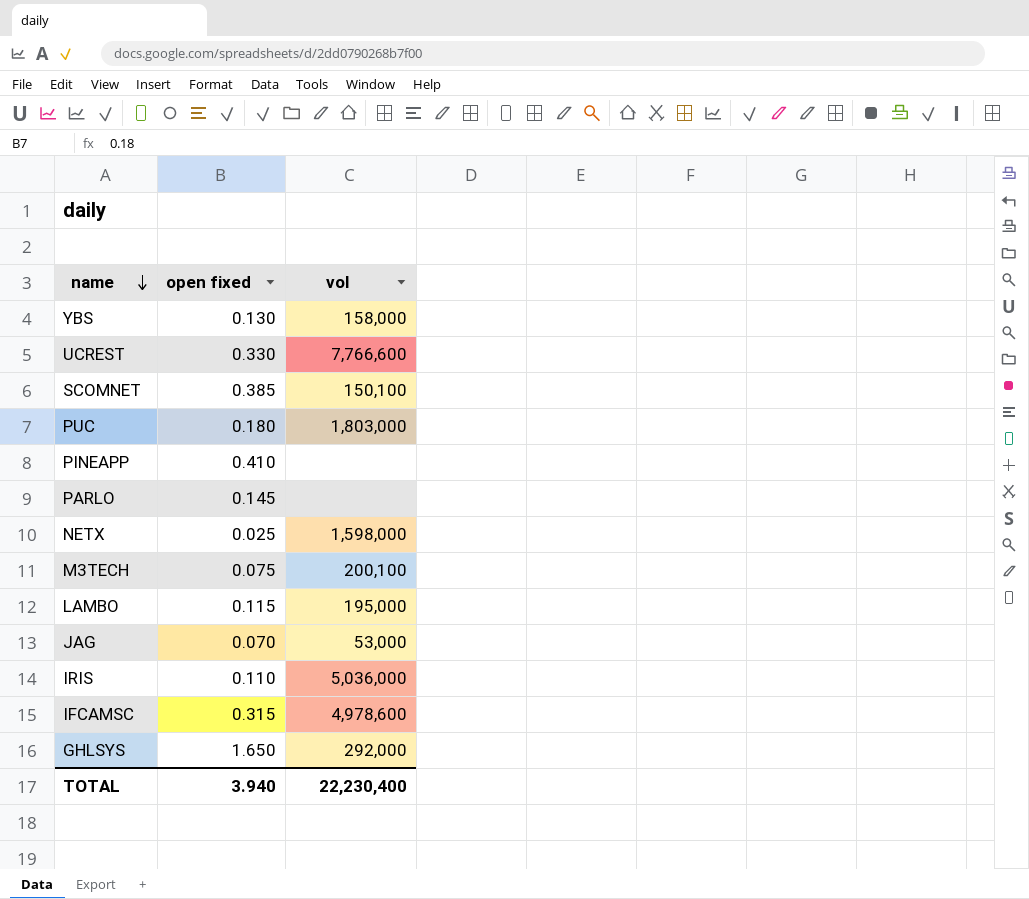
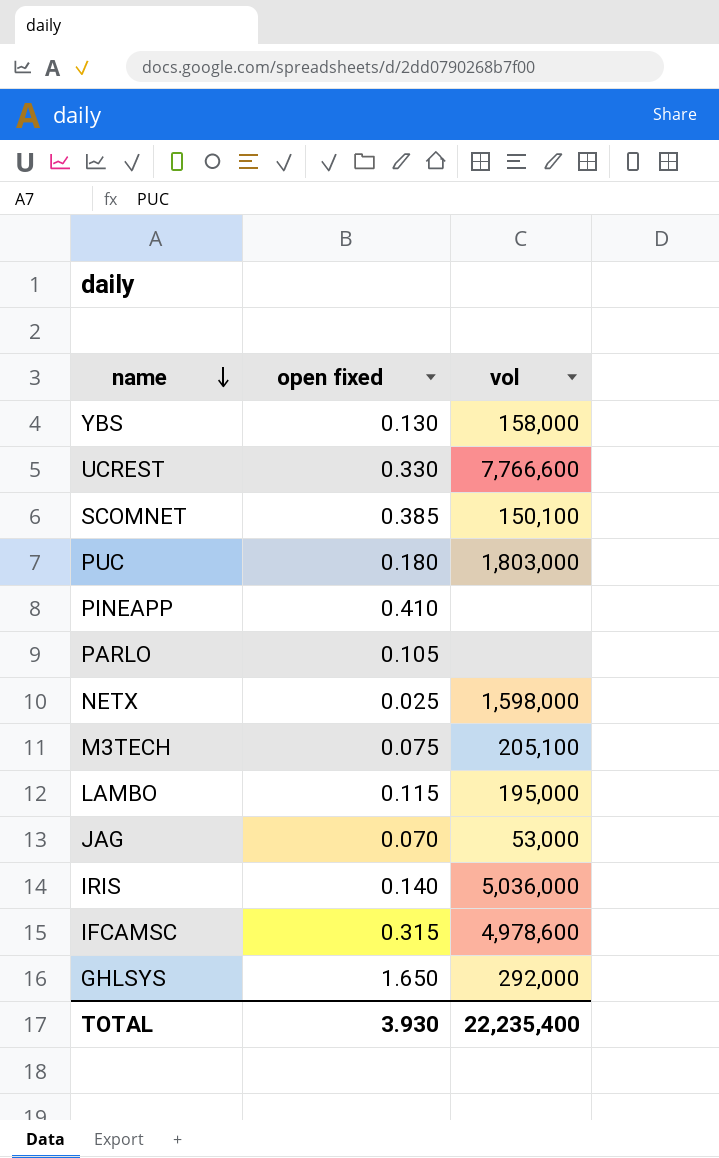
PARLO | open fixed: 0.145 -> 0.105
M3TECH | vol: 200,100 -> 205,100
IRIS | open fixed: 0.110 -> 0.140
TOTAL | open fixed: 3.940 -> 3.930
TOTAL | vol: 22,230,400 -> 22,235,400

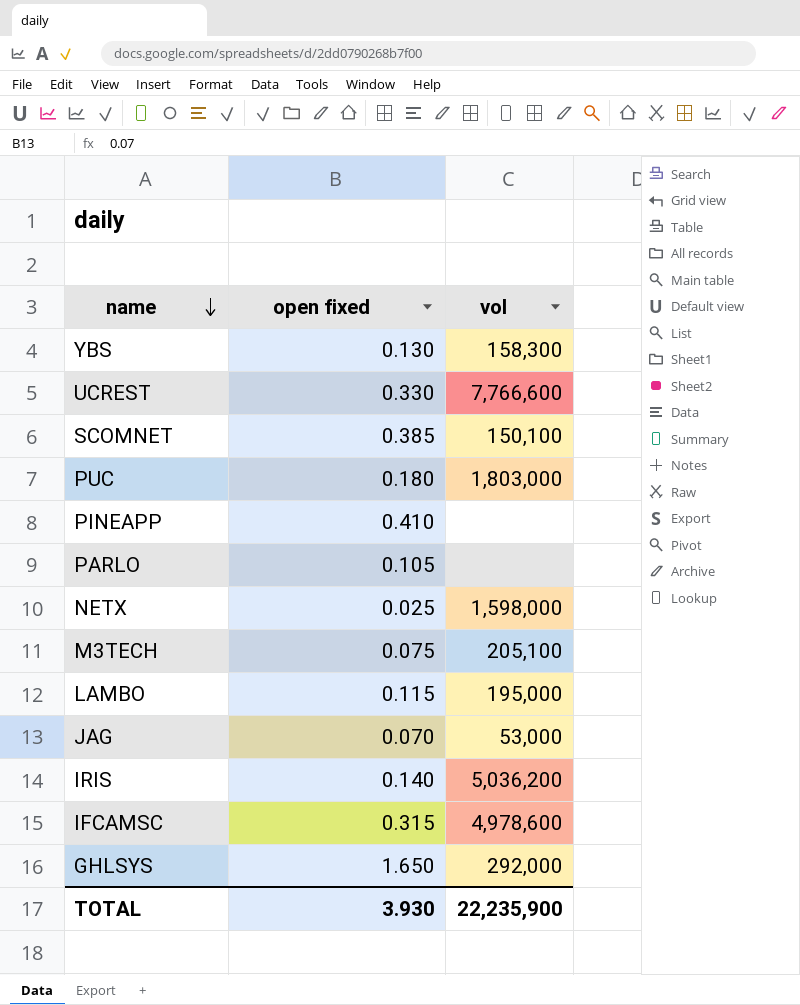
YBS | vol: 158,000 -> 158,300
IRIS | vol: 5,036,000 -> 5,036,200
TOTAL | vol: 22,235,400 -> 22,235,900

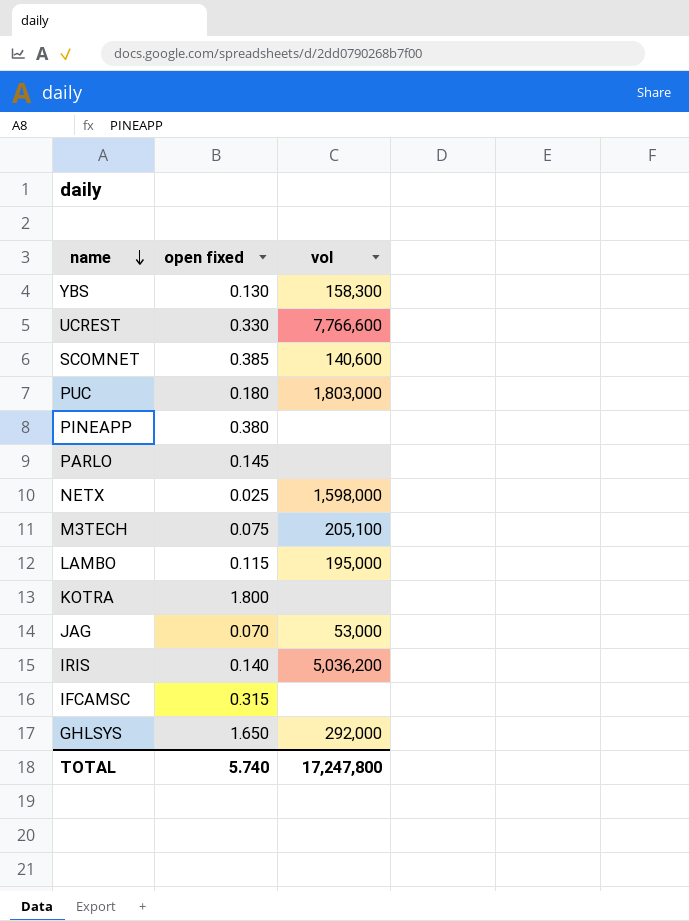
SCOMNET | vol: 150,100 -> 140,600
PINEAPP | open fixed: 0.410 -> 0.380
PARLO | open fixed: 0.105 -> 0.145
row KOTRA: none -> 1.800 | none
IFCAMSC | vol: 4,978,600 -> none
TOTAL | open fixed: 3.930 -> 5.740
TOTAL | vol: 22,235,900 -> 17,247,800

